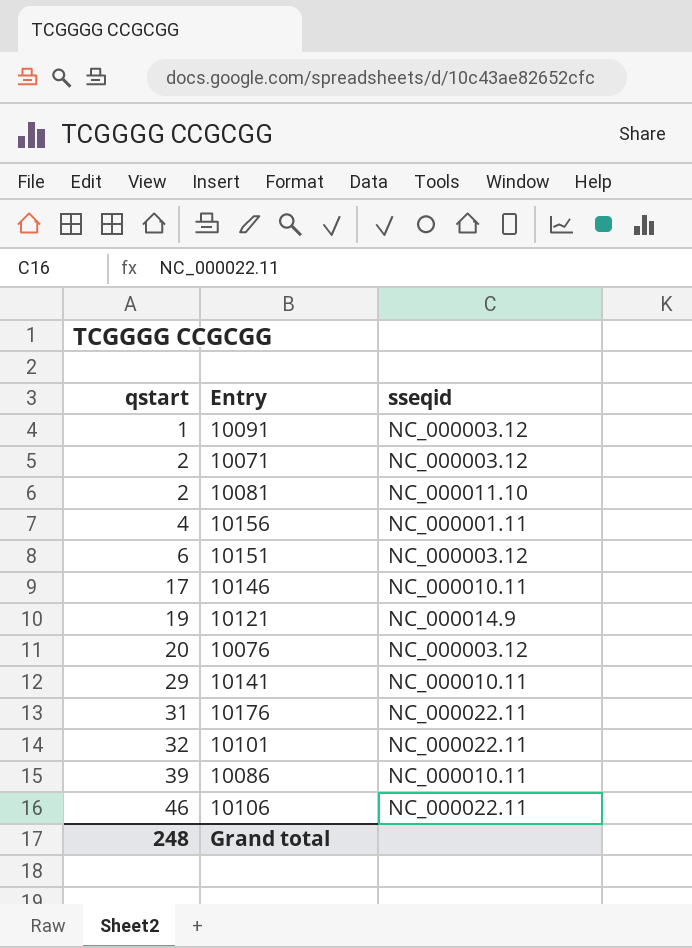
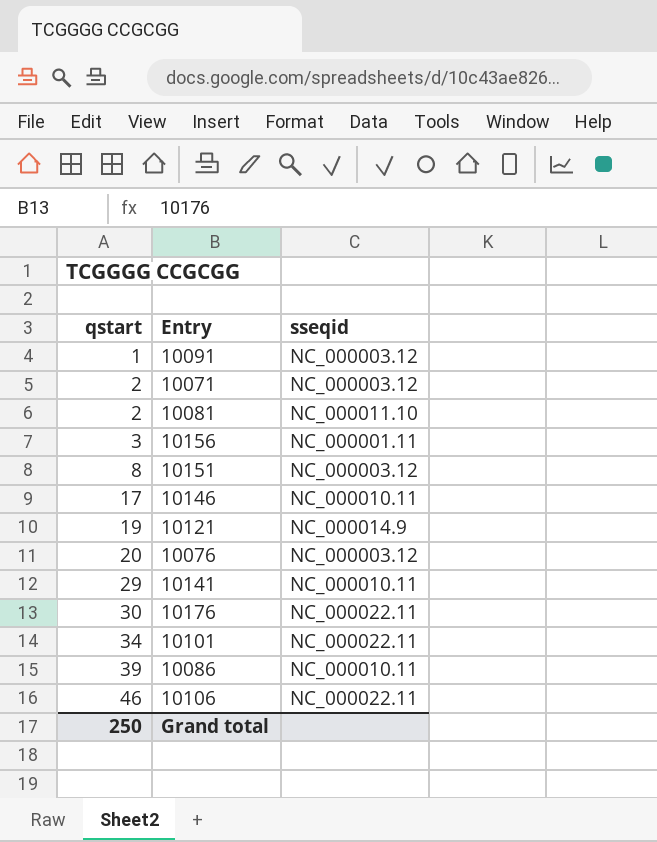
10156 | qstart: 4 -> 3
10151 | qstart: 6 -> 8
10176 | qstart: 31 -> 30
10101 | qstart: 32 -> 34
Grand total | qstart: 248 -> 250

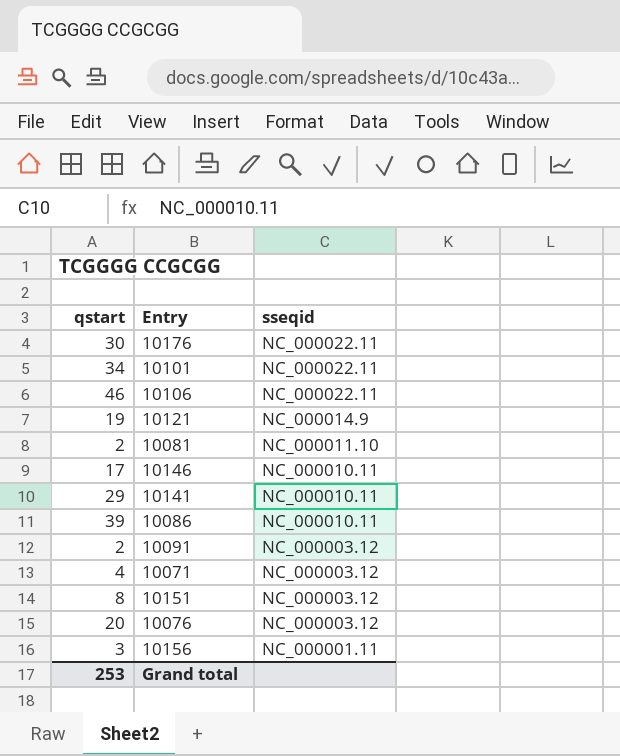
row order: qstart ascending -> sseqid descending
10091 | qstart: 1 -> 2
10071 | qstart: 2 -> 4
Grand total | qstart: 250 -> 253

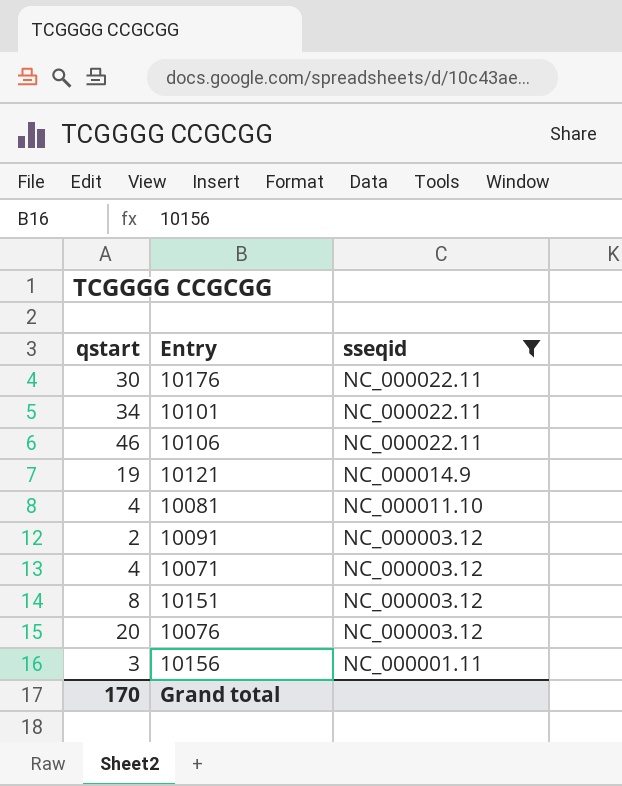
filter: none -> sseqid != NC_000010.11
10081 | qstart: 2 -> 4
Grand total | qstart: 253 -> 170

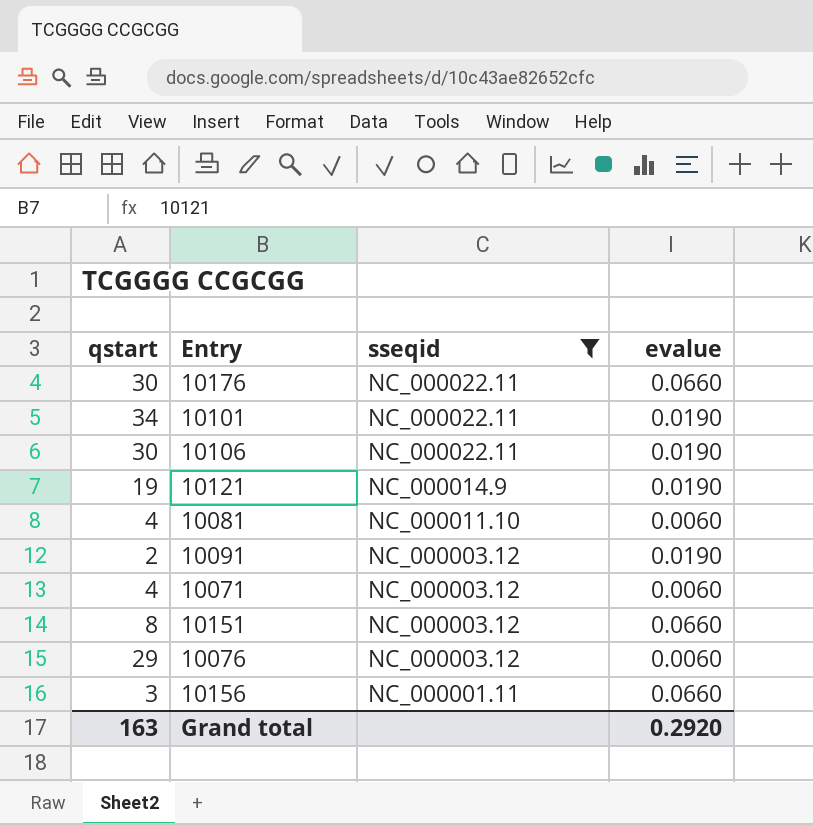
column evalue | position: none -> 4
10106 | qstart: 46 -> 30
10076 | qstart: 20 -> 29
Grand total | qstart: 170 -> 163

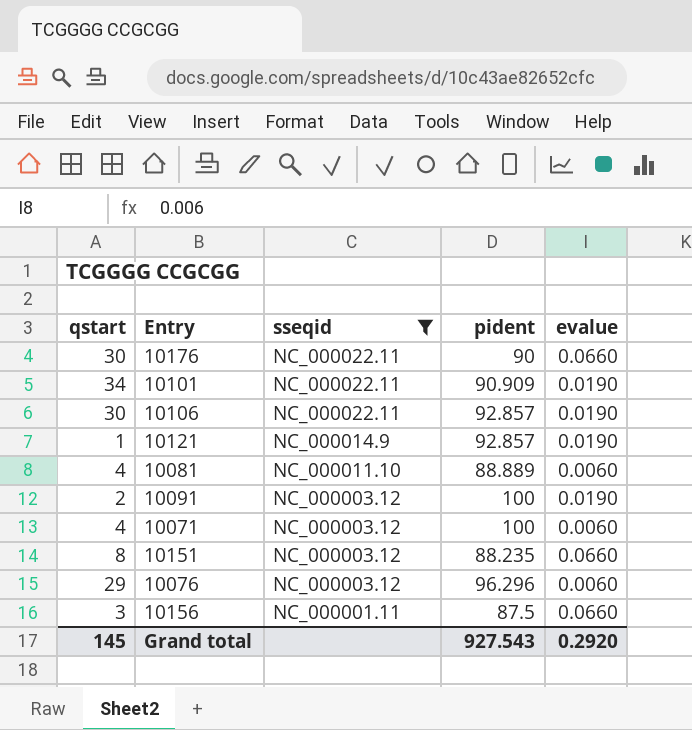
column pident | position: none -> 4
10121 | qstart: 19 -> 1
Grand total | qstart: 163 -> 145

